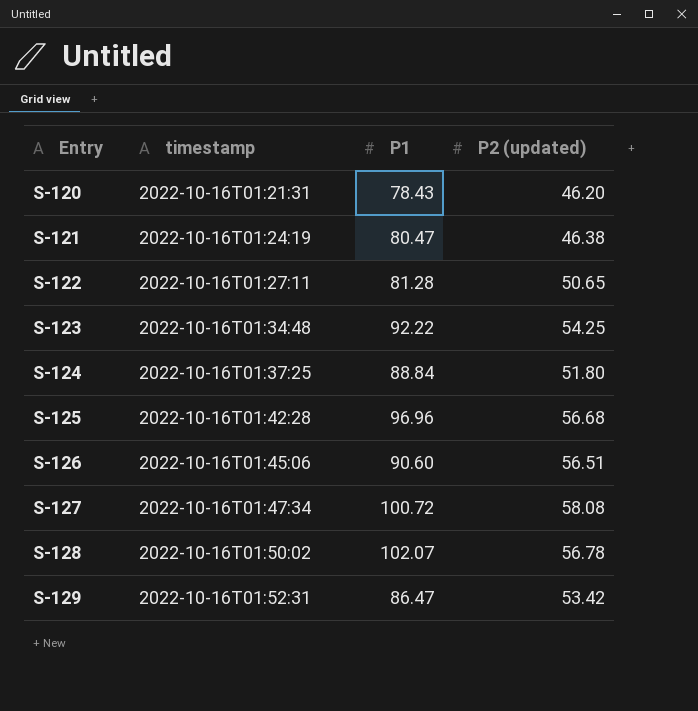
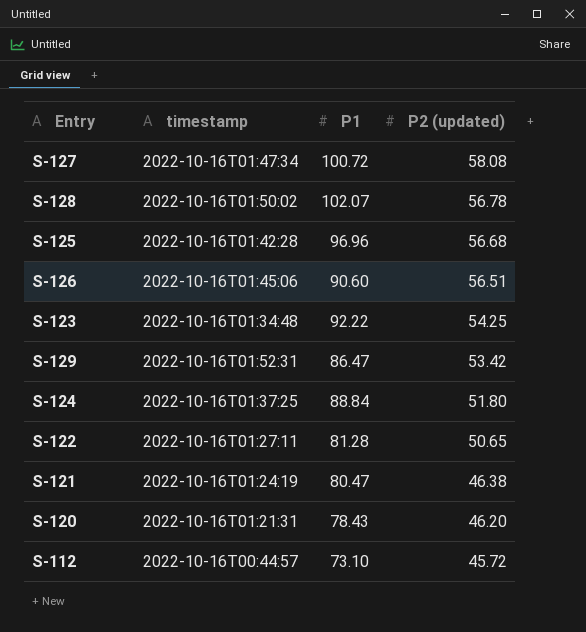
row order: Entry ascending -> P2 (updated) descending
row S-112: none -> 2022-10-16T00:44:57 | 73.10 | 45.72

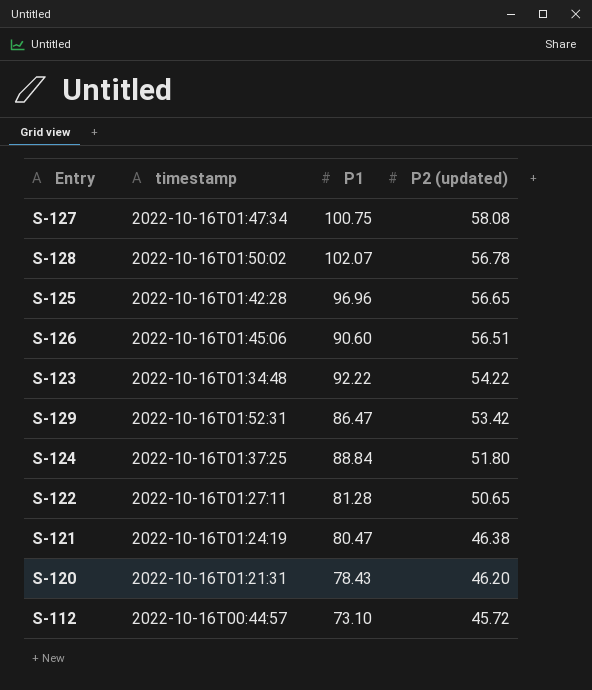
S-127 | P1: 100.72 -> 100.75
S-125 | P2 (updated): 56.68 -> 56.65
S-123 | P2 (updated): 54.25 -> 54.22

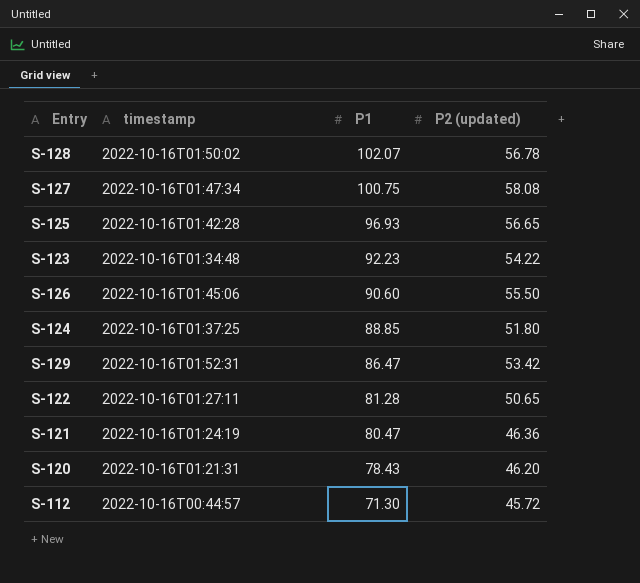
row order: P2 (updated) descending -> P1 descending
S-125 | P1: 96.96 -> 96.93
S-123 | P1: 92.22 -> 92.23
S-126 | P2 (updated): 56.51 -> 55.50
S-124 | P1: 88.84 -> 88.85
S-121 | P2 (updated): 46.38 -> 46.36
S-112 | P1: 73.10 -> 71.30

